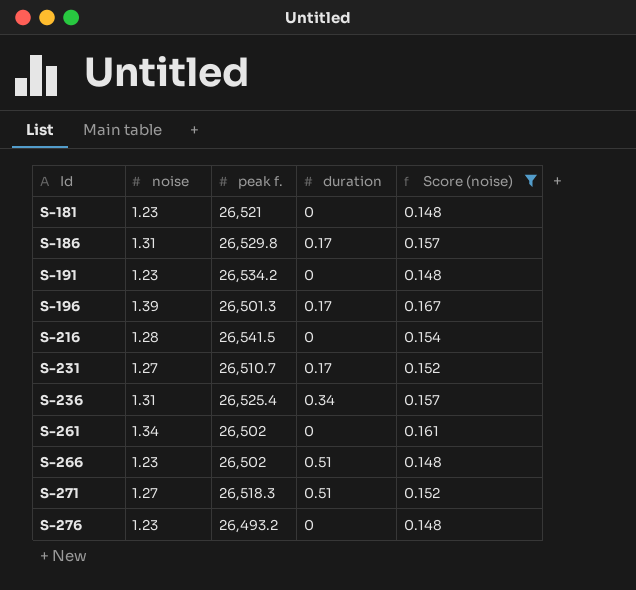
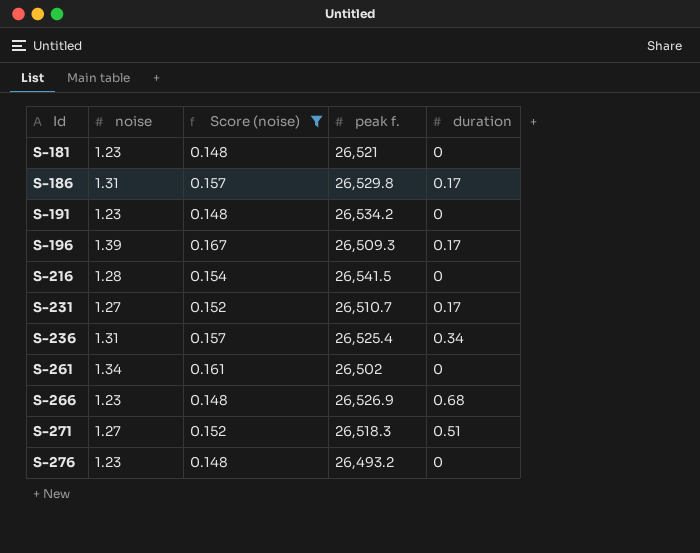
column Score (noise) | position: 5 -> 3
S-196 | peak f.: 26,501.3 -> 26,509.3
S-266 | peak f.: 26,502 -> 26,526.9
S-266 | duration: 0.51 -> 0.68

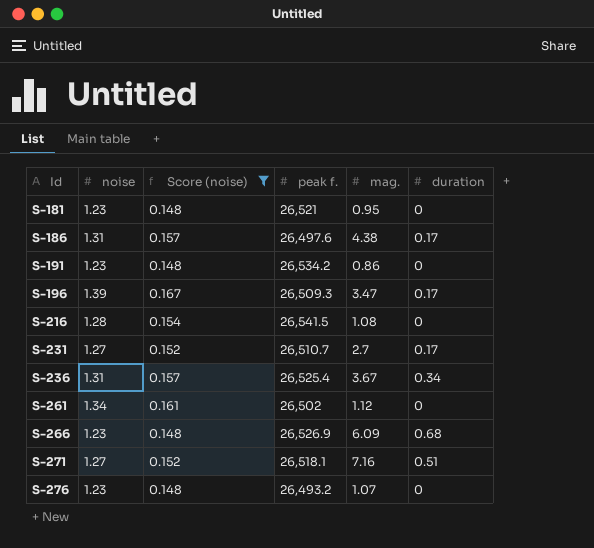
column mag. | position: none -> 5
S-186 | peak f.: 26,529.8 -> 26,497.6
S-271 | peak f.: 26,518.3 -> 26,518.1

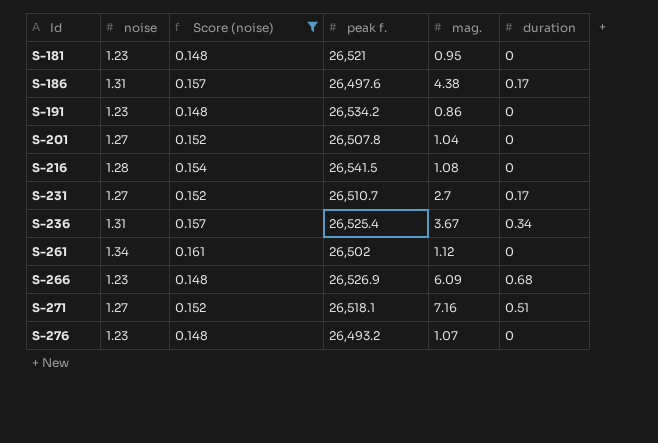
row S-196: 1.39 | 0.167 | 26,509.3 | 3.47 | 0.17 -> none
row S-201: none -> 1.27 | 0.152 | 26,507.8 | 1.04 | 0

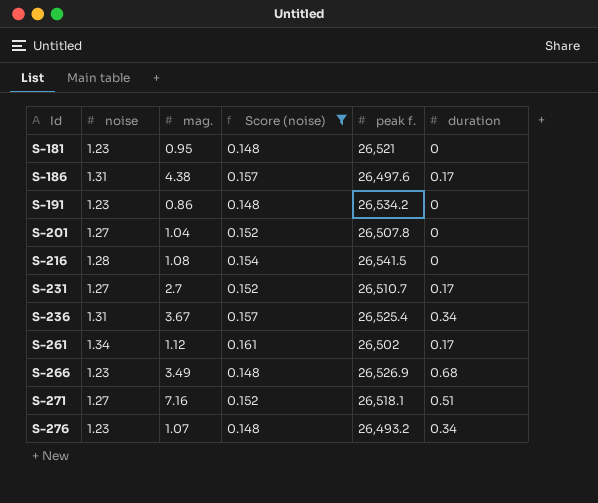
column mag. | position: 5 -> 3
S-261 | duration: 0 -> 0.17
S-266 | mag.: 6.09 -> 3.49
S-276 | duration: 0 -> 0.34

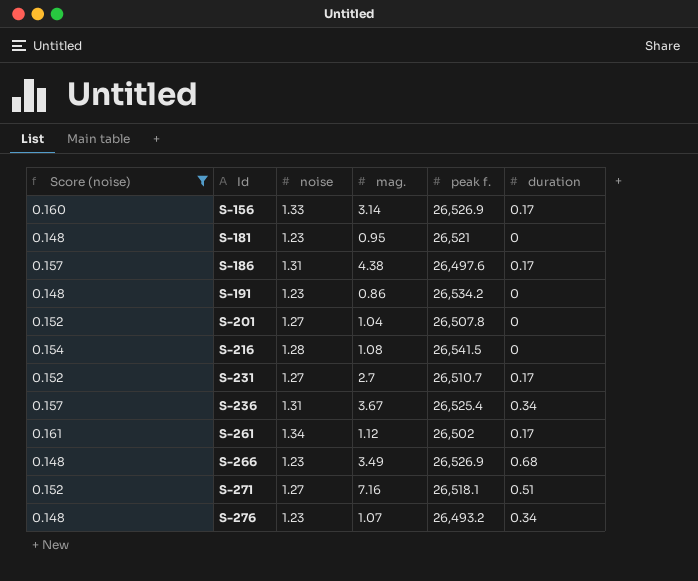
column Score (noise) | position: 4 -> 1
row S-156: none -> 0.160 | 1.33 | 3.14 | 26,526.9 | 0.17

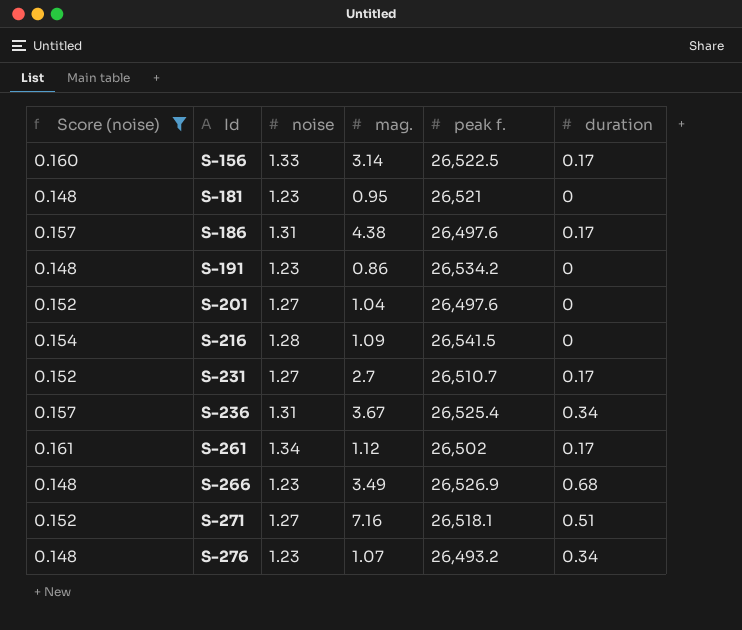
S-156 | peak f.: 26,526.9 -> 26,522.5
S-201 | peak f.: 26,507.8 -> 26,497.6
S-216 | mag.: 1.08 -> 1.09

